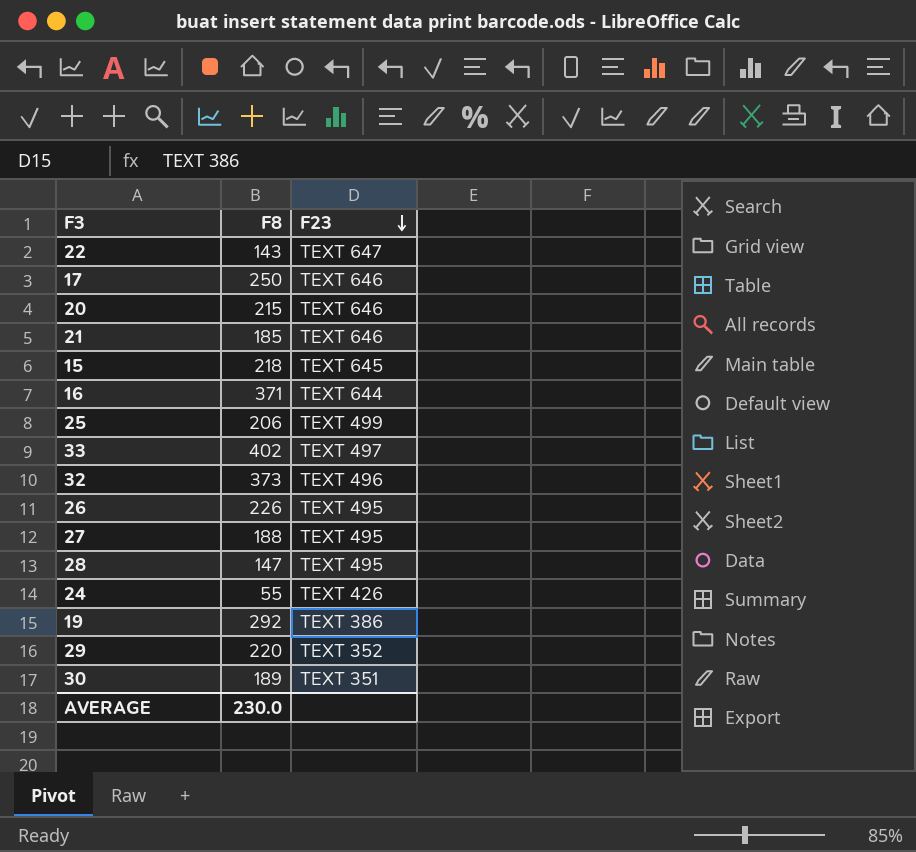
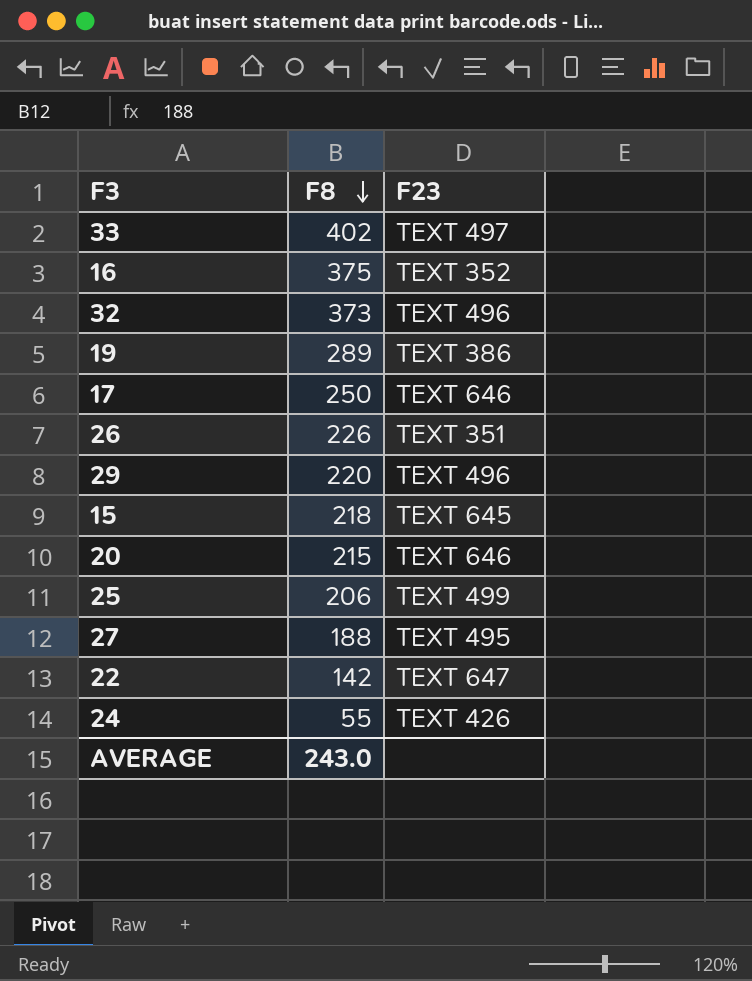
row order: F23 descending -> F8 descending
row 21: 185 | TEXT 646 -> none
row 28: 147 | TEXT 495 -> none
row 30: 189 | TEXT 351 -> none
16 | F8: 371 -> 375
16 | F23: TEXT 644 -> TEXT 352
19 | F8: 292 -> 289
26 | F23: TEXT 495 -> TEXT 351
29 | F23: TEXT 352 -> TEXT 496
22 | F8: 143 -> 142
AVERAGE | F8: 230.0 -> 243.0

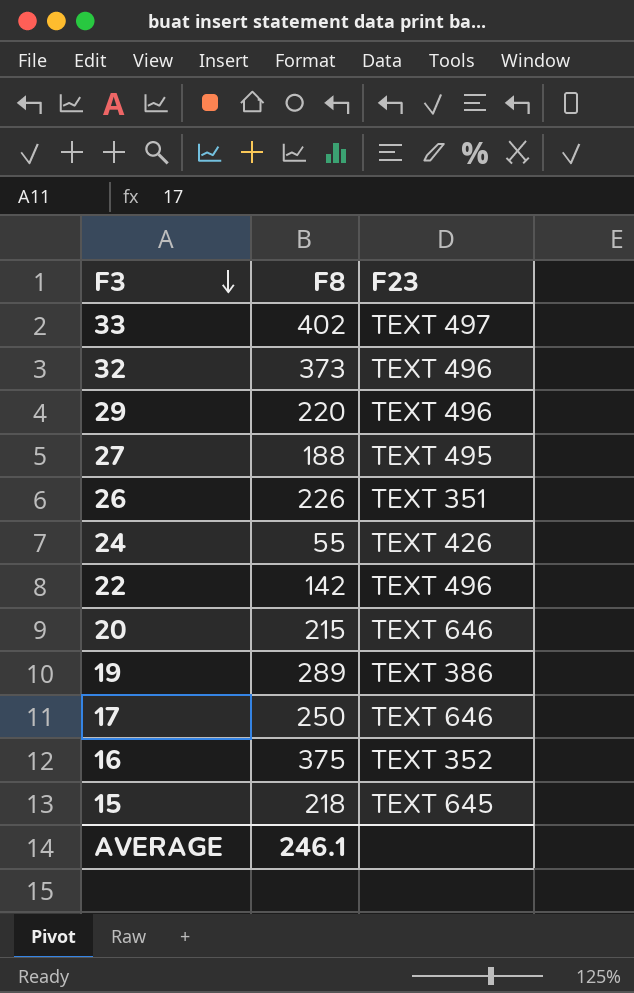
row order: F8 descending -> F3 descending
row 25: 206 | TEXT 499 -> none
22 | F23: TEXT 647 -> TEXT 496
AVERAGE | F8: 243.0 -> 246.1

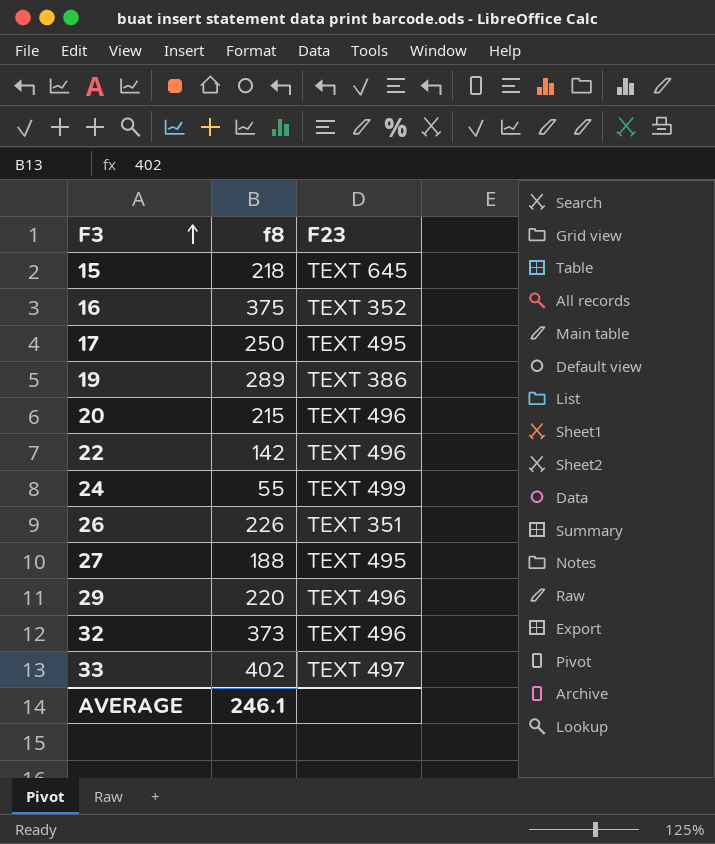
row order: F3 descending -> F3 ascending
column name: F8 -> f8
17 | F23: TEXT 646 -> TEXT 495
20 | F23: TEXT 646 -> TEXT 496
24 | F23: TEXT 426 -> TEXT 499

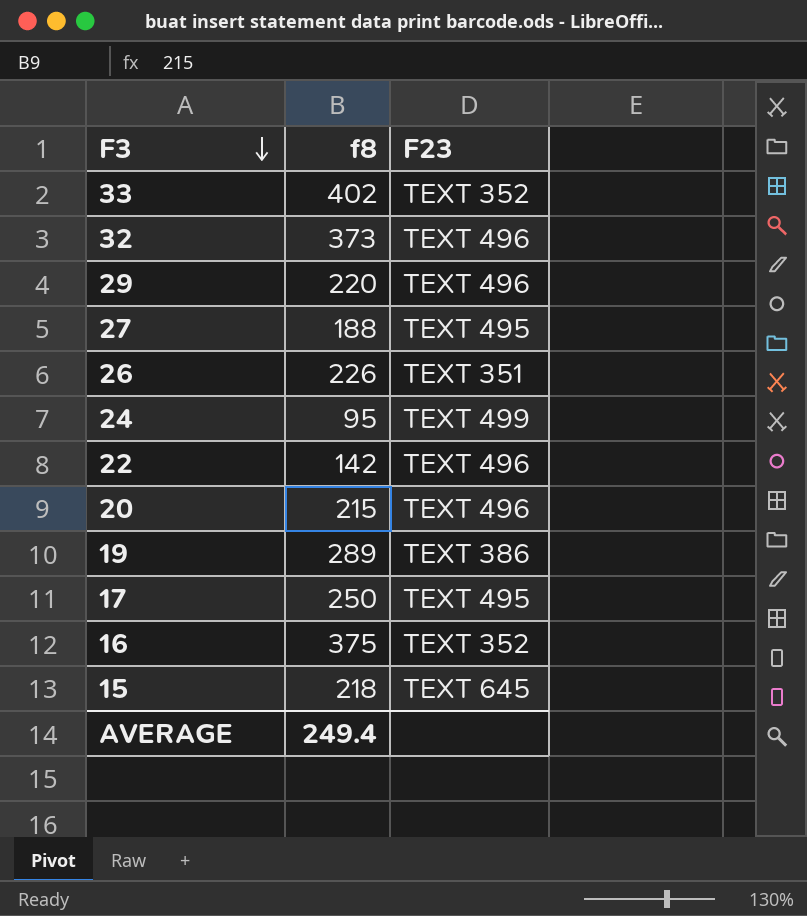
row order: F3 ascending -> F3 descending
33 | F23: TEXT 497 -> TEXT 352
24 | f8: 55 -> 95
AVERAGE | f8: 246.1 -> 249.4

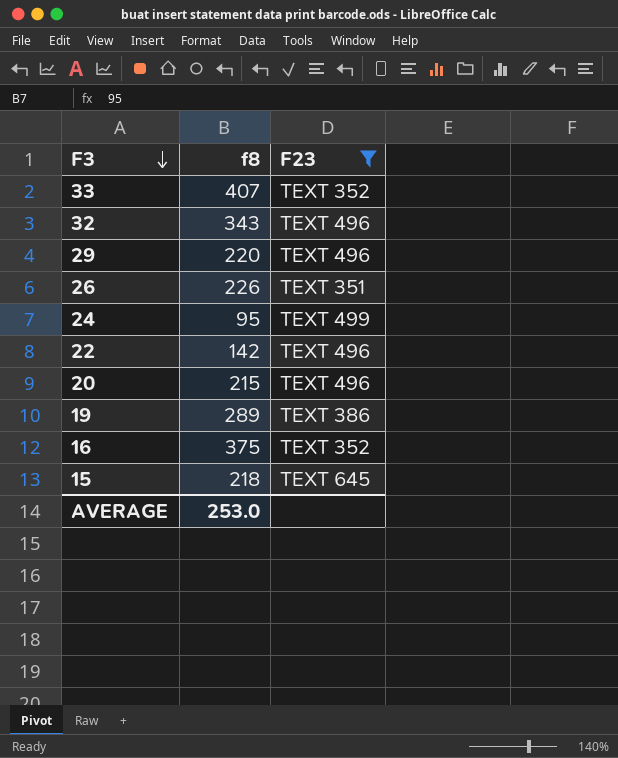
filter: none -> F23 != TEXT 495
33 | f8: 402 -> 407
32 | f8: 373 -> 343
AVERAGE | f8: 249.4 -> 253.0

